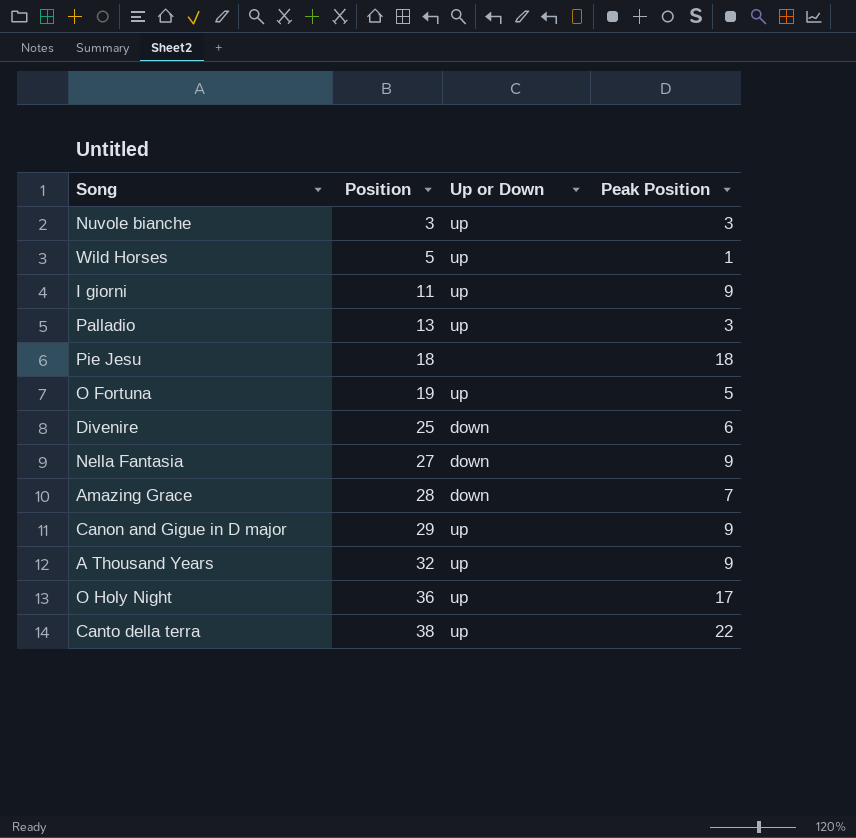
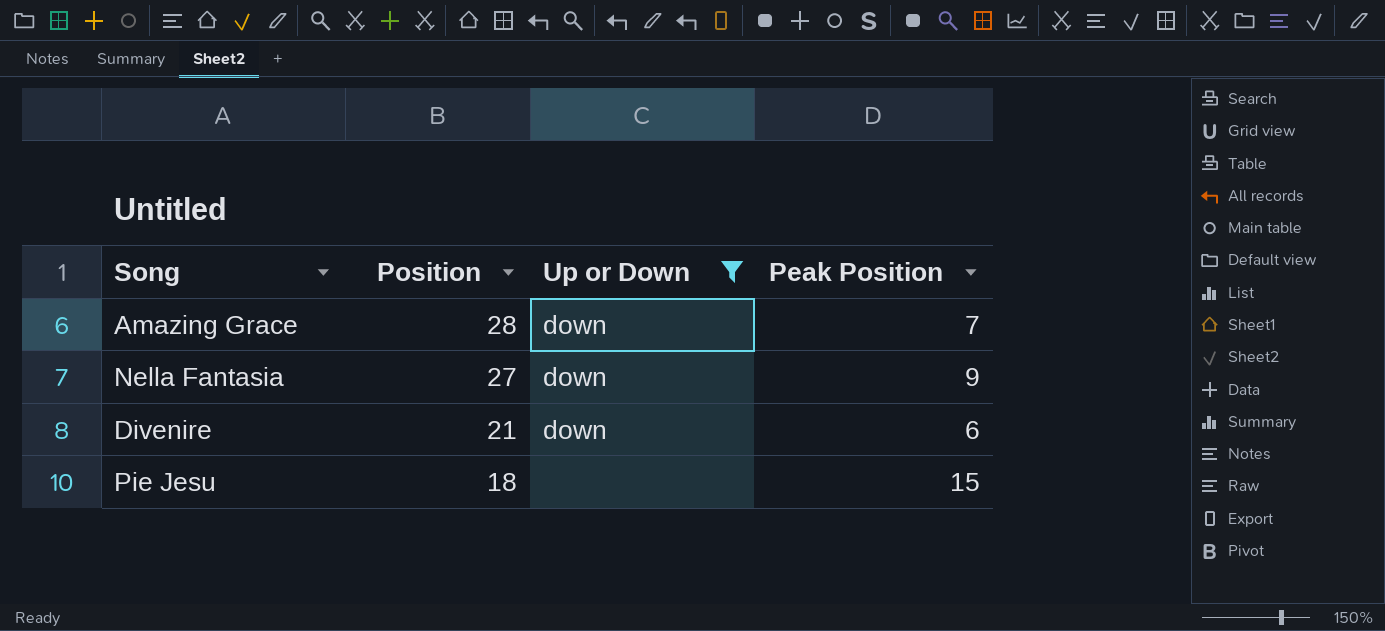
filter: none -> Up or Down != up
row order: Position ascending -> Position descending
Divenire | Position: 25 -> 21
Pie Jesu | Peak Position: 18 -> 15

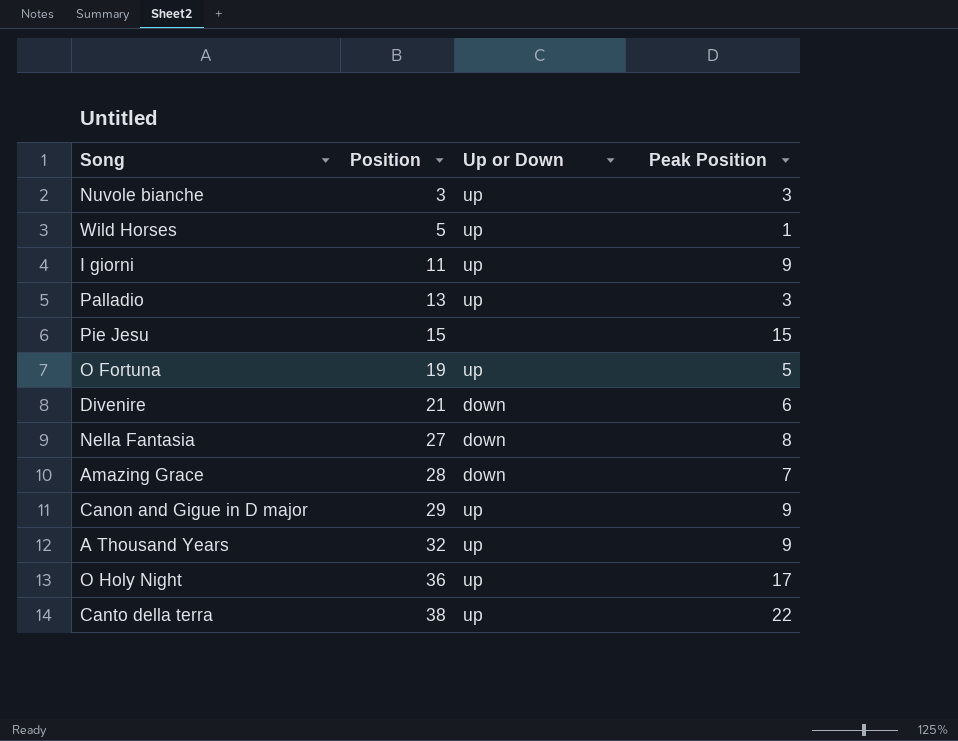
filter: Up or Down != up -> none
row order: Position descending -> Position ascending
Pie Jesu | Position: 18 -> 15
Nella Fantasia | Peak Position: 9 -> 8

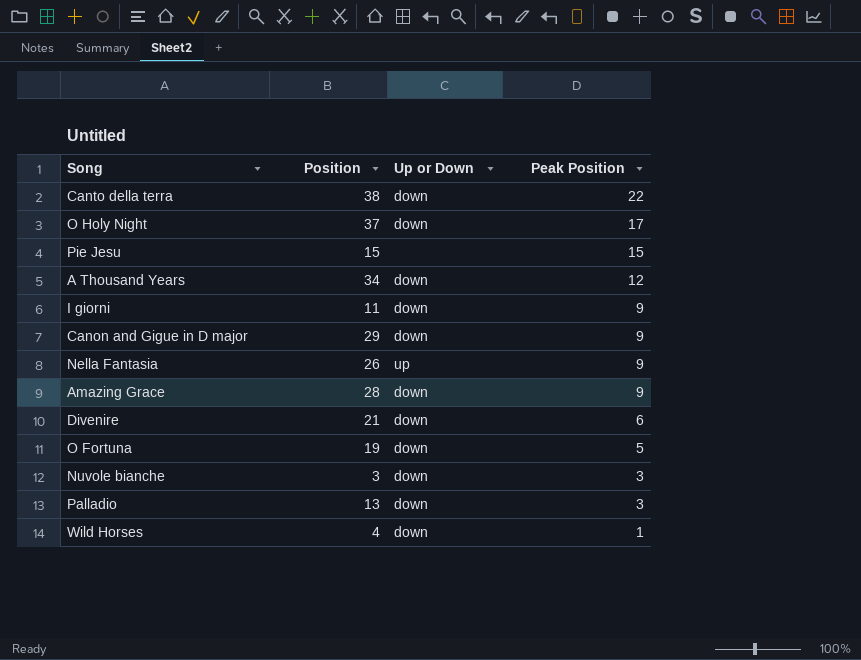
row order: Position ascending -> Peak Position descending
Canto della terra | Up or Down: up -> down
O Holy Night | Position: 36 -> 37
O Holy Night | Up or Down: up -> down
A Thousand Years | Position: 32 -> 34
A Thousand Years | Up or Down: up -> down
A Thousand Years | Peak Position: 9 -> 12
I giorni | Up or Down: up -> down
Canon and Gigue in D major | Up or Down: up -> down
Nella Fantasia | Position: 27 -> 26
Nella Fantasia | Up or Down: down -> up
Nella Fantasia | Peak Position: 8 -> 9
Amazing Grace | Peak Position: 7 -> 9
O Fortuna | Up or Down: up -> down
Nuvole bianche | Up or Down: up -> down
Palladio | Up or Down: up -> down
Wild Horses | Position: 5 -> 4
Wild Horses | Up or Down: up -> down

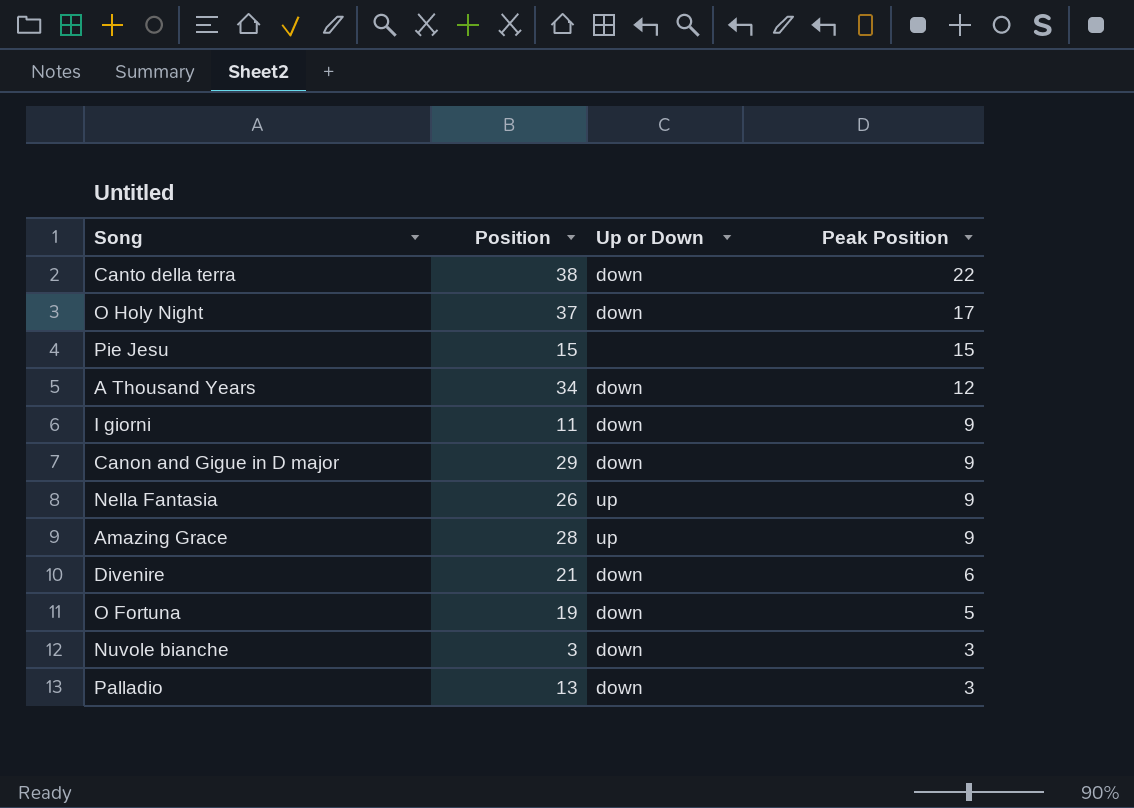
row Wild Horses: 4 | down | 1 -> none
Amazing Grace | Up or Down: down -> up

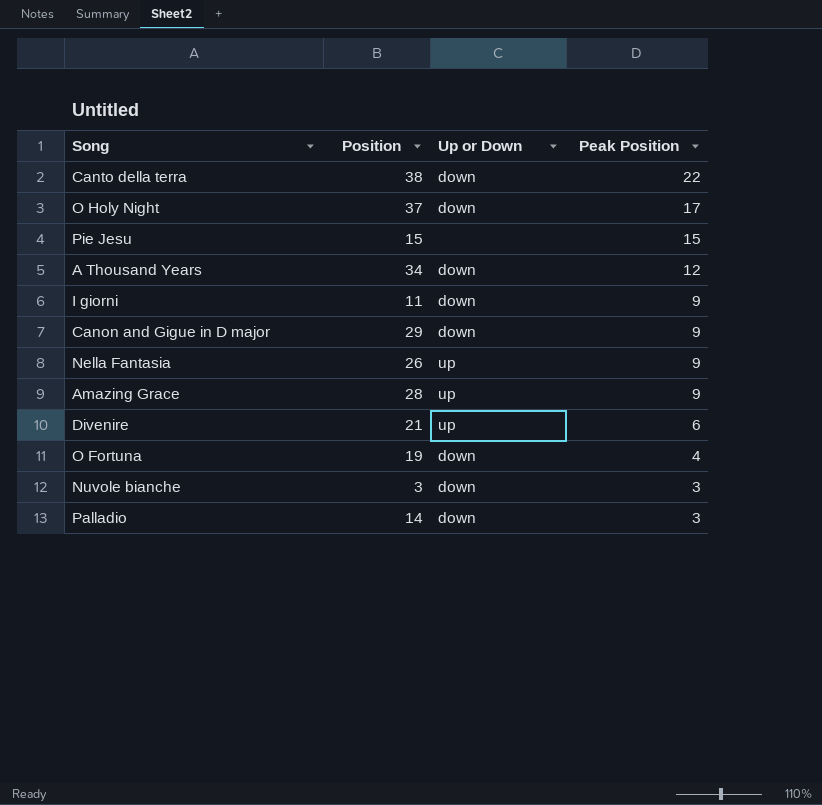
Divenire | Up or Down: down -> up
O Fortuna | Peak Position: 5 -> 4
Palladio | Position: 13 -> 14

